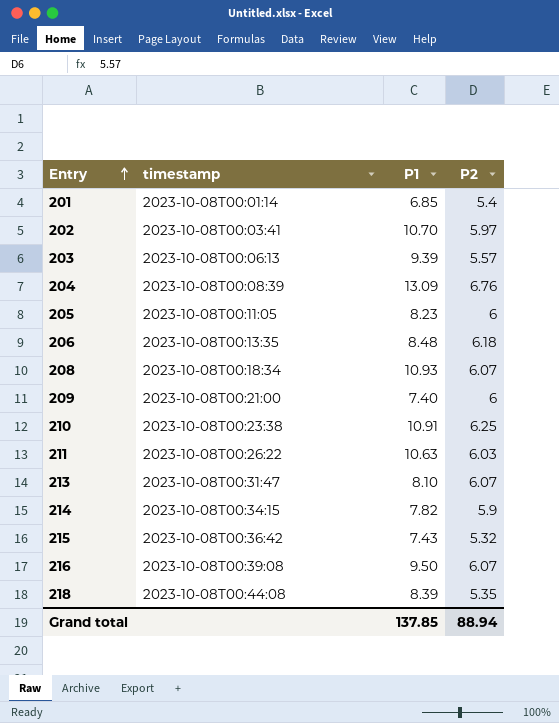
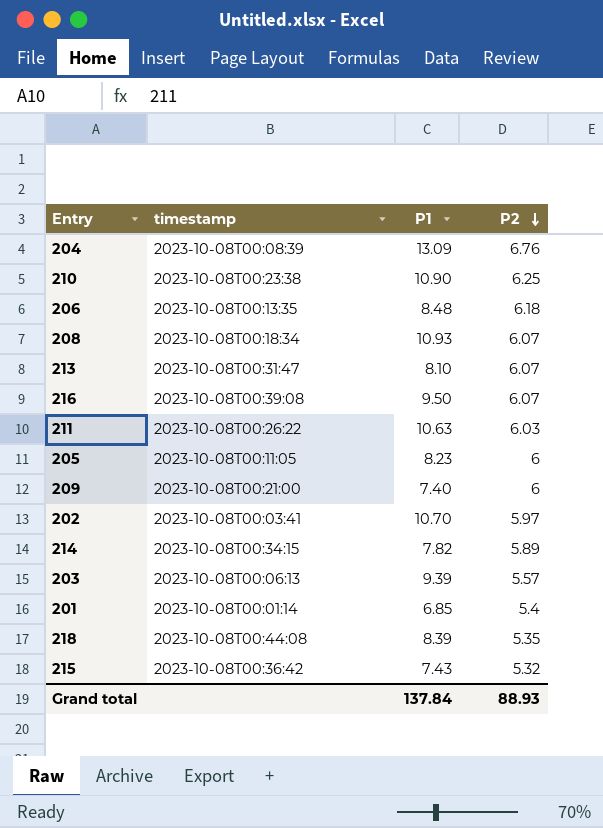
row order: Entry ascending -> P2 descending
210 | P1: 10.91 -> 10.90
214 | P2: 5.9 -> 5.89
Grand total | P1: 137.85 -> 137.84
Grand total | P2: 88.94 -> 88.93

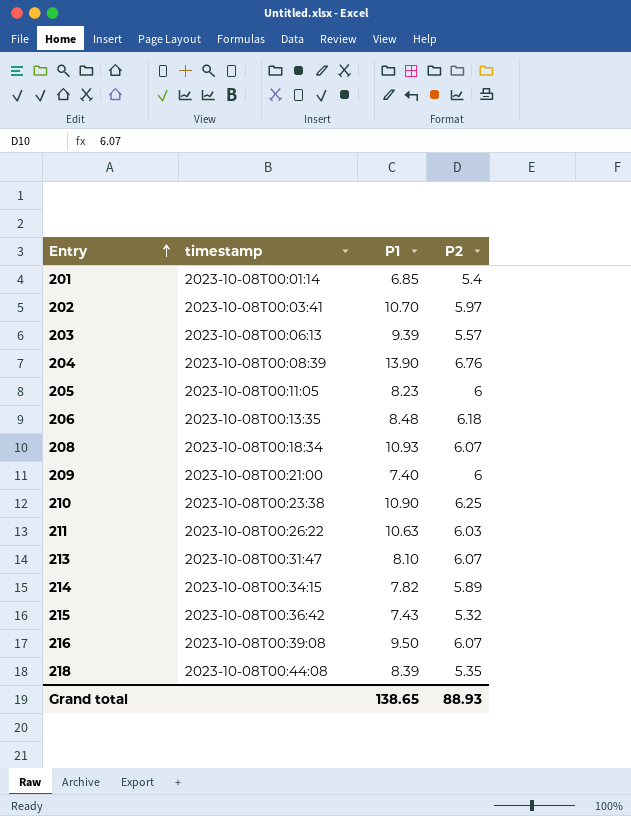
row order: P2 descending -> Entry ascending
204 | P1: 13.09 -> 13.90
Grand total | P1: 137.84 -> 138.65

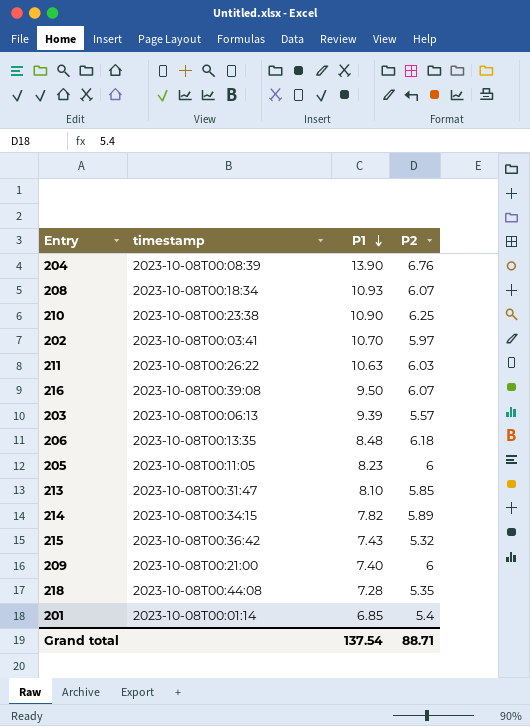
row order: Entry ascending -> P1 descending
213 | P2: 6.07 -> 5.85
218 | P1: 8.39 -> 7.28
Grand total | P1: 138.65 -> 137.54
Grand total | P2: 88.93 -> 88.71

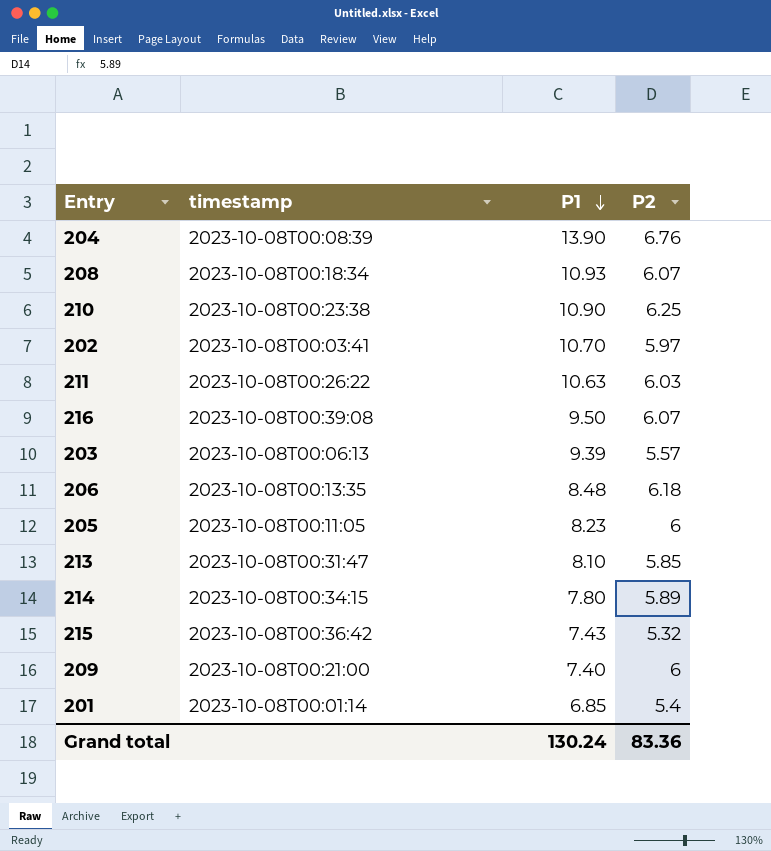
row 218: 2023-10-08T00:44:08 | 7.28 | 5.35 -> none
214 | P1: 7.82 -> 7.80
Grand total | P1: 137.54 -> 130.24
Grand total | P2: 88.71 -> 83.36

